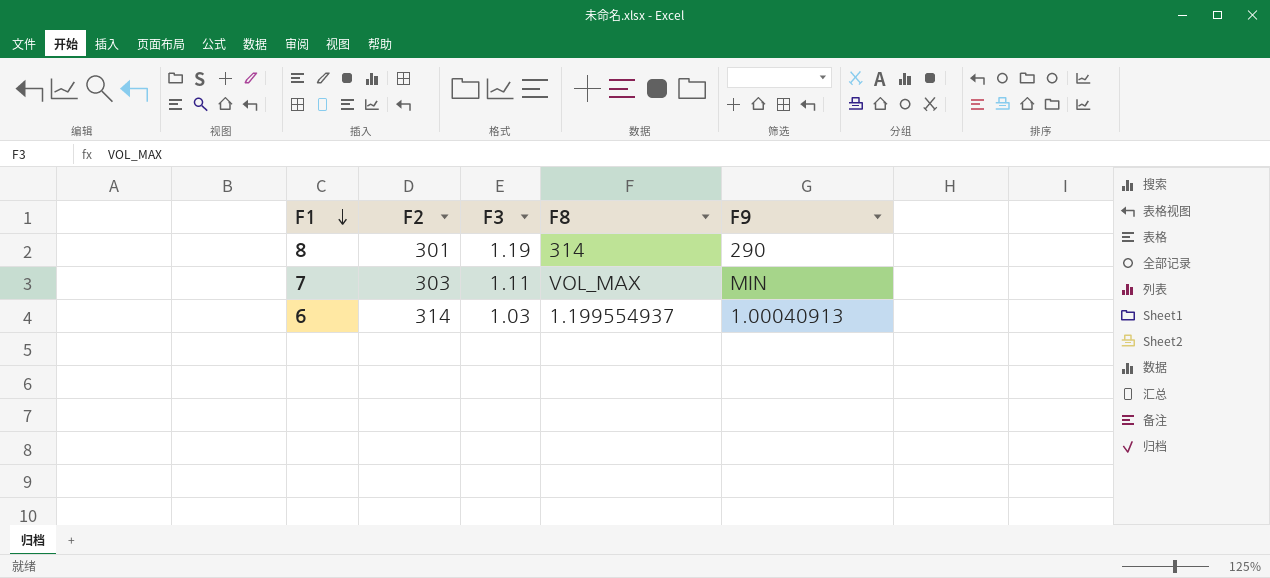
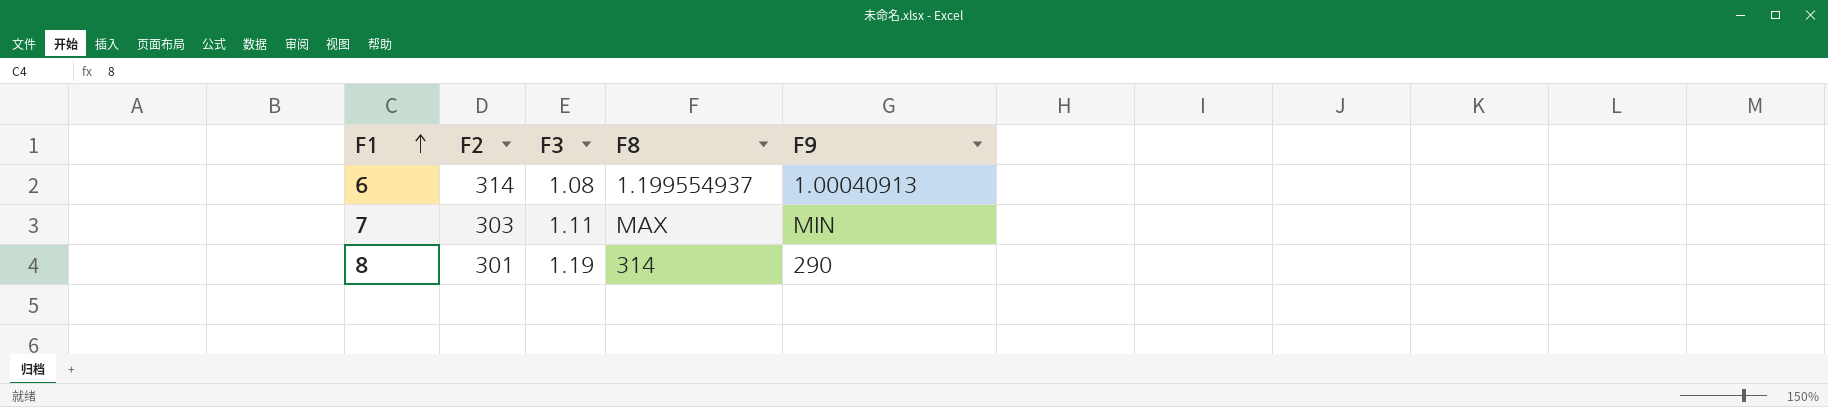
row order: F1 descending -> F1 ascending
6 | F3: 1.03 -> 1.08
7 | F8: VOL_MAX -> MAX

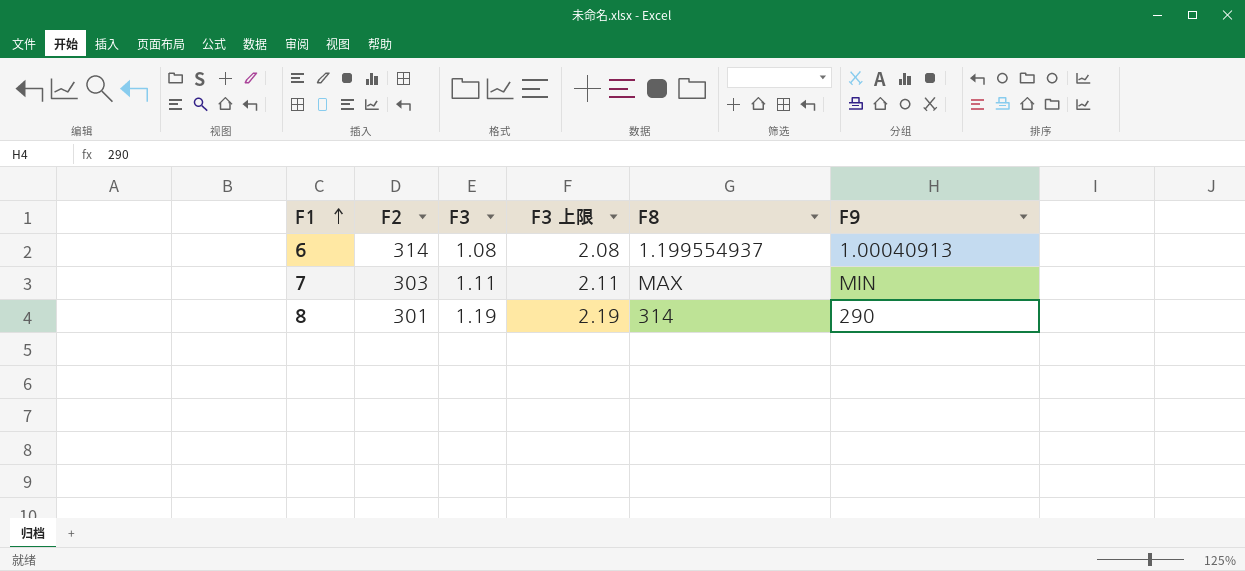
column F3 上限 | formula: none -> [F3] + 1

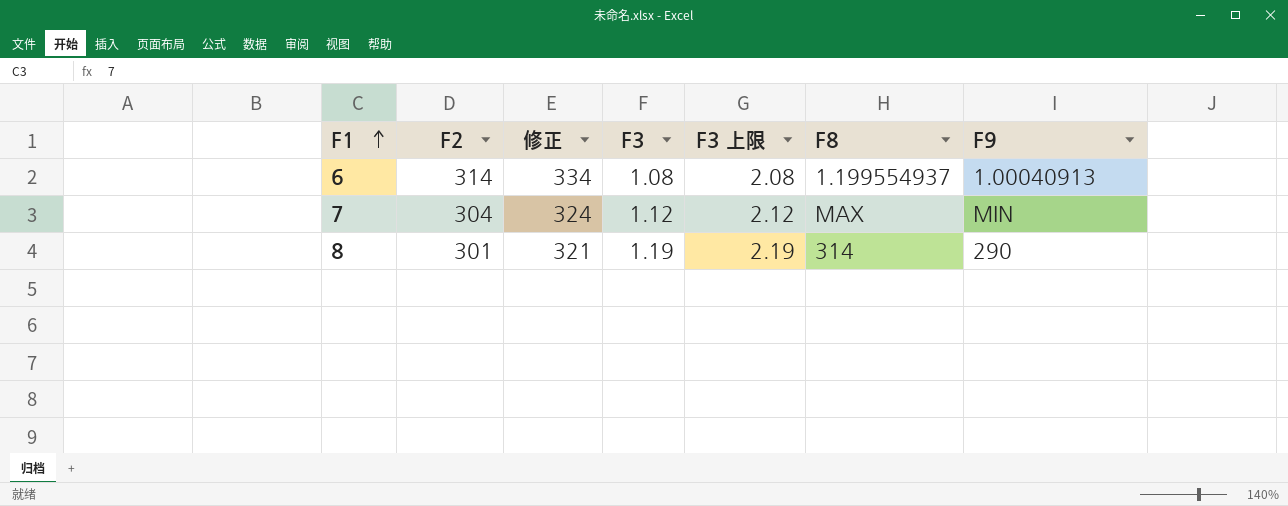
column 修正 | formula: none -> [F2] + 20
7 | F2: 303 -> 304
7 | F3: 1.11 -> 1.12
7 | F3 上限: 2.11 -> 2.12

